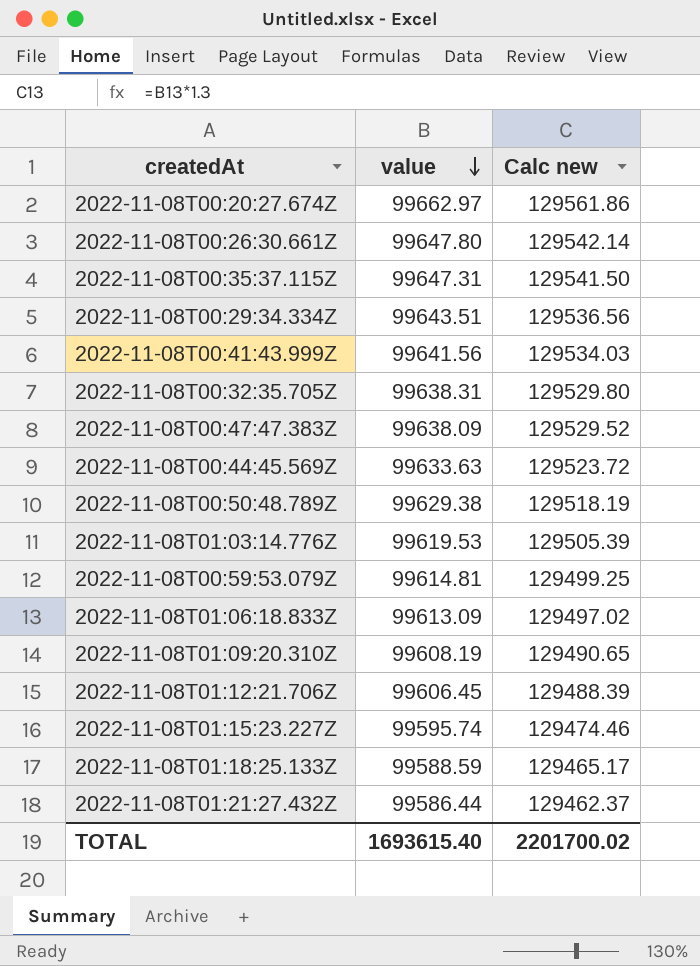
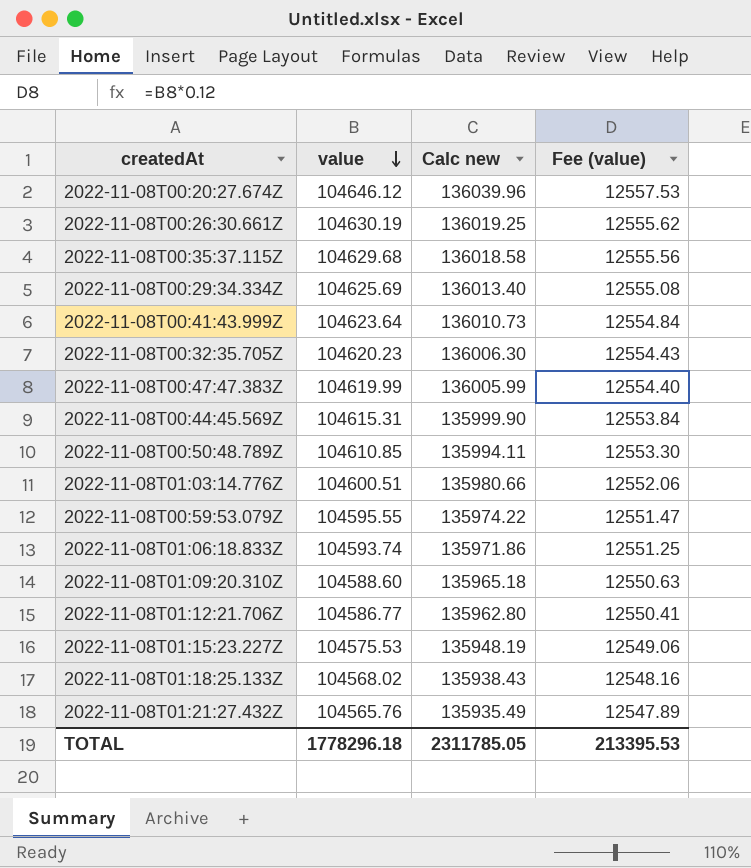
column Fee (value) | formula: none -> [value] * 0.12
2022-11-08T00:20:27.674Z | value: 99662.97 -> 104646.12
2022-11-08T00:20:27.674Z | Calc new: 129561.86 -> 136039.96
2022-11-08T00:26:30.661Z | value: 99647.80 -> 104630.19
2022-11-08T00:26:30.661Z | Calc new: 129542.14 -> 136019.25
2022-11-08T00:35:37.115Z | value: 99647.31 -> 104629.68
2022-11-08T00:35:37.115Z | Calc new: 129541.50 -> 136018.58
2022-11-08T00:29:34.334Z | value: 99643.51 -> 104625.69
2022-11-08T00:29:34.334Z | Calc new: 129536.56 -> 136013.40
2022-11-08T00:41:43.999Z | value: 99641.56 -> 104623.64
2022-11-08T00:41:43.999Z | Calc new: 129534.03 -> 136010.73
2022-11-08T00:32:35.705Z | value: 99638.31 -> 104620.23
2022-11-08T00:32:35.705Z | Calc new: 129529.80 -> 136006.30
2022-11-08T00:47:47.383Z | value: 99638.09 -> 104619.99
2022-11-08T00:47:47.383Z | Calc new: 129529.52 -> 136005.99
2022-11-08T00:44:45.569Z | value: 99633.63 -> 104615.31
2022-11-08T00:44:45.569Z | Calc new: 129523.72 -> 135999.90
2022-11-08T00:50:48.789Z | value: 99629.38 -> 104610.85
2022-11-08T00:50:48.789Z | Calc new: 129518.19 -> 135994.11
2022-11-08T01:03:14.776Z | value: 99619.53 -> 104600.51
2022-11-08T01:03:14.776Z | Calc new: 129505.39 -> 135980.66
2022-11-08T00:59:53.079Z | value: 99614.81 -> 104595.55
2022-11-08T00:59:53.079Z | Calc new: 129499.25 -> 135974.22
2022-11-08T01:06:18.833Z | value: 99613.09 -> 104593.74
2022-11-08T01:06:18.833Z | Calc new: 129497.02 -> 135971.86
2022-11-08T01:09:20.310Z | value: 99608.19 -> 104588.60
2022-11-08T01:09:20.310Z | Calc new: 129490.65 -> 135965.18
2022-11-08T01:12:21.706Z | value: 99606.45 -> 104586.77
2022-11-08T01:12:21.706Z | Calc new: 129488.39 -> 135962.80
2022-11-08T01:15:23.227Z | value: 99595.74 -> 104575.53
2022-11-08T01:15:23.227Z | Calc new: 129474.46 -> 135948.19
2022-11-08T01:18:25.133Z | value: 99588.59 -> 104568.02
2022-11-08T01:18:25.133Z | Calc new: 129465.17 -> 135938.43
2022-11-08T01:21:27.432Z | value: 99586.44 -> 104565.76
2022-11-08T01:21:27.432Z | Calc new: 129462.37 -> 135935.49
TOTAL | value: 1693615.40 -> 1778296.18
TOTAL | Calc new: 2201700.02 -> 2311785.05

